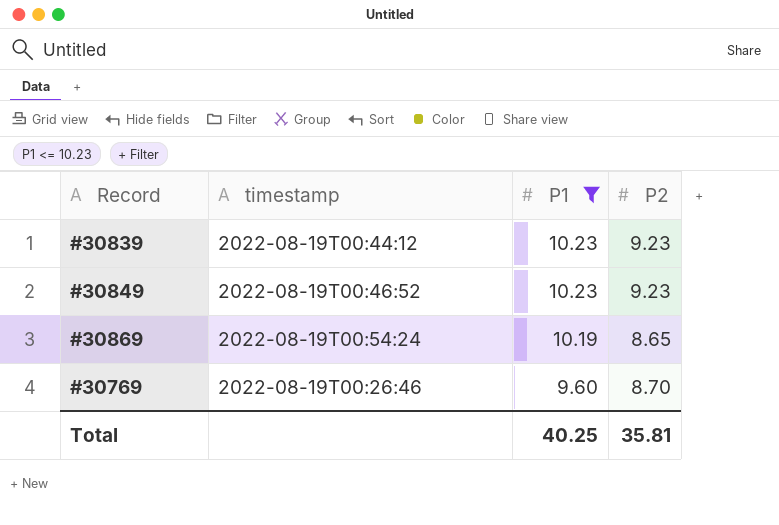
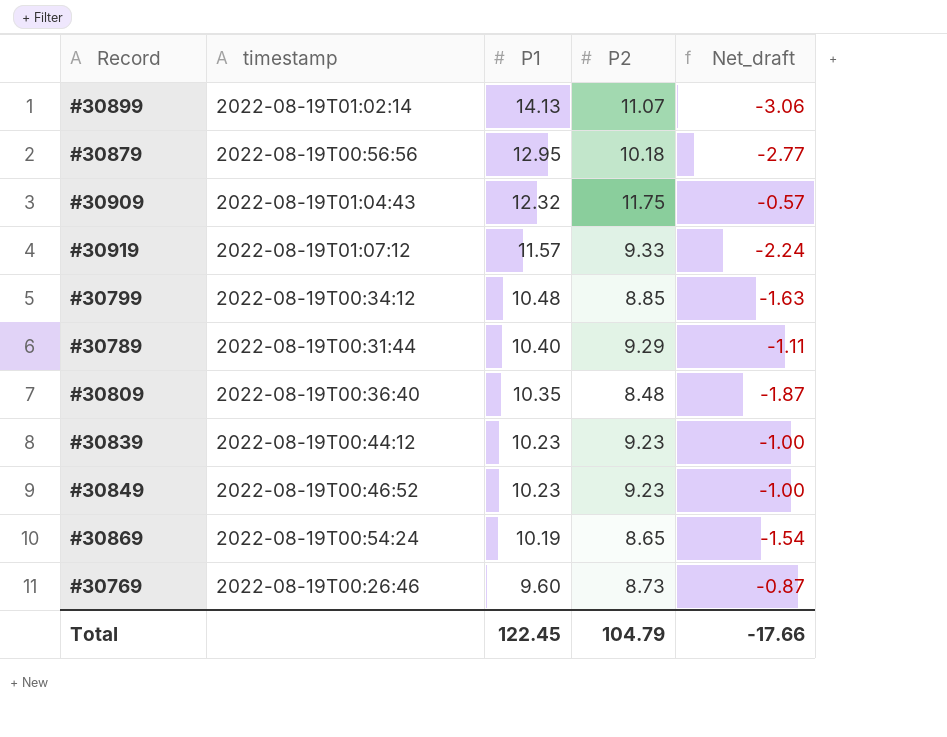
filter: P1 <= 10.23 -> none
column Net_draft | formula: none -> [P2] - [P1]
#30769 | P2: 8.70 -> 8.73
Total | P1: 40.25 -> 122.45
Total | P2: 35.81 -> 104.79

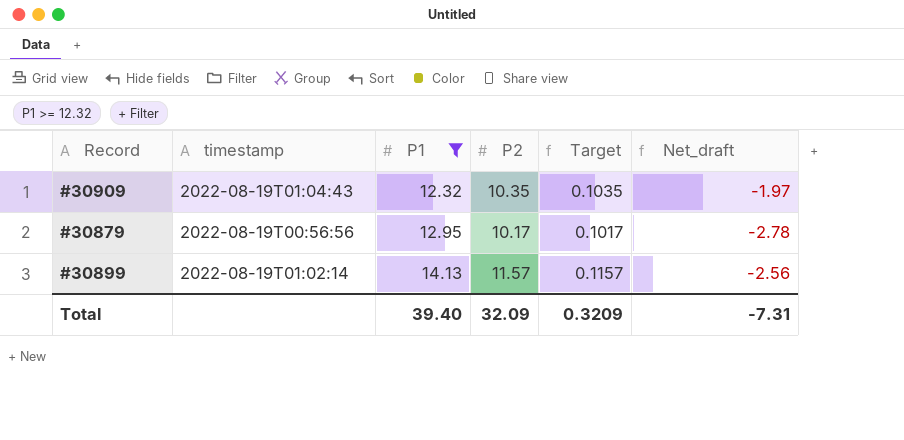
filter: none -> P1 >= 12.32
row order: P1 descending -> P1 ascending
column Target | formula: none -> [P2] * 0.01
#30909 | P2: 11.75 -> 10.35
#30909 | Net_draft: -0.57 -> -1.97
#30879 | P2: 10.18 -> 10.17
#30879 | Net_draft: -2.77 -> -2.78
#30899 | P2: 11.07 -> 11.57
#30899 | Net_draft: -3.06 -> -2.56
Total | P1: 122.45 -> 39.40
Total | P2: 104.79 -> 32.09
Total | Net_draft: -17.66 -> -7.31

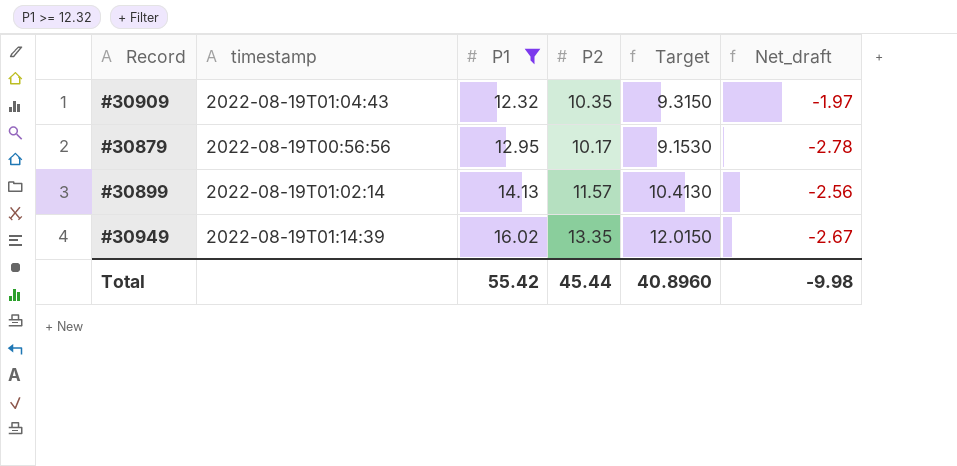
column Target | formula: [P2] * 0.01 -> [P2] * 0.9
row #30949: none -> 2022-08-19T01:14:39 | 16.02 | 13.35 | 12.0150 | -2.67
Total | P1: 39.40 -> 55.42
Total | P2: 32.09 -> 45.44
Total | Target: 0.3209 -> 40.8960
Total | Net_draft: -7.31 -> -9.98

